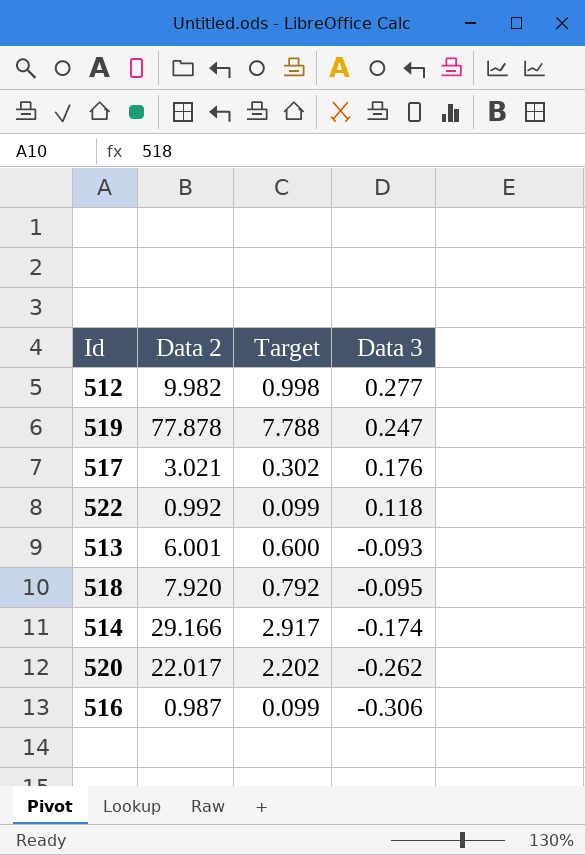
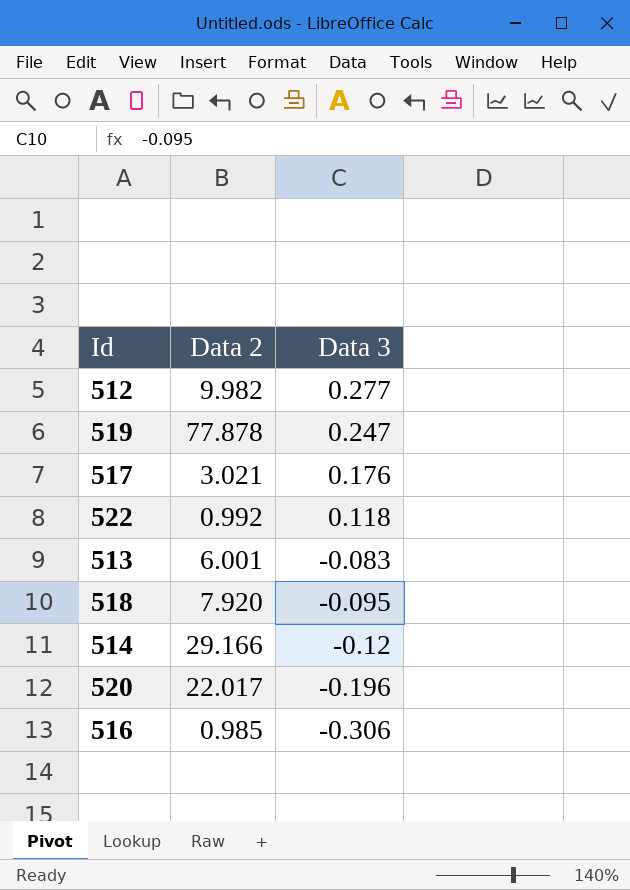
column Target | formula: [Data 2] * 0.1 -> none
513 | Data 3: -0.093 -> -0.083
514 | Data 3: -0.174 -> -0.12
520 | Data 3: -0.262 -> -0.196
516 | Data 2: 0.987 -> 0.985

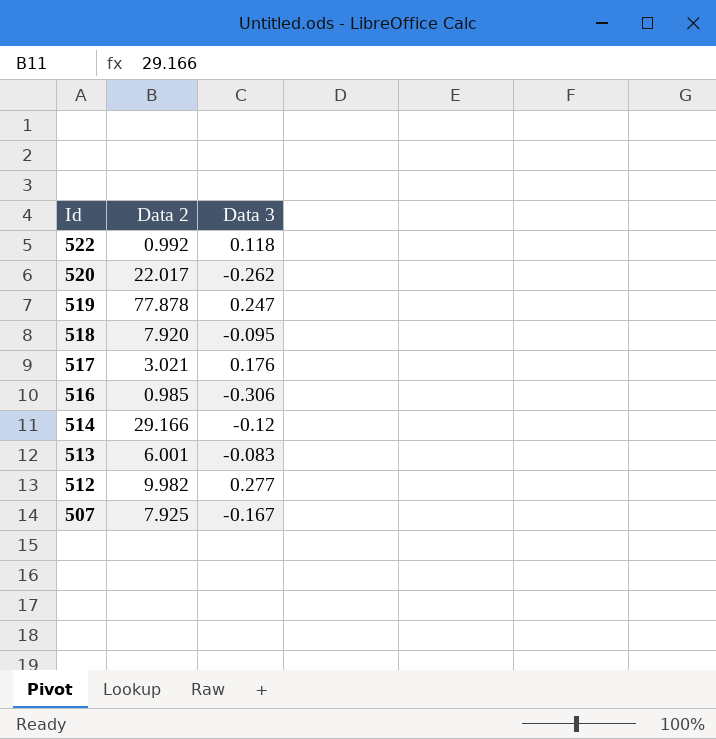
row order: Data 3 descending -> Id descending
520 | Data 3: -0.196 -> -0.262
row 507: none -> 7.925 | -0.167

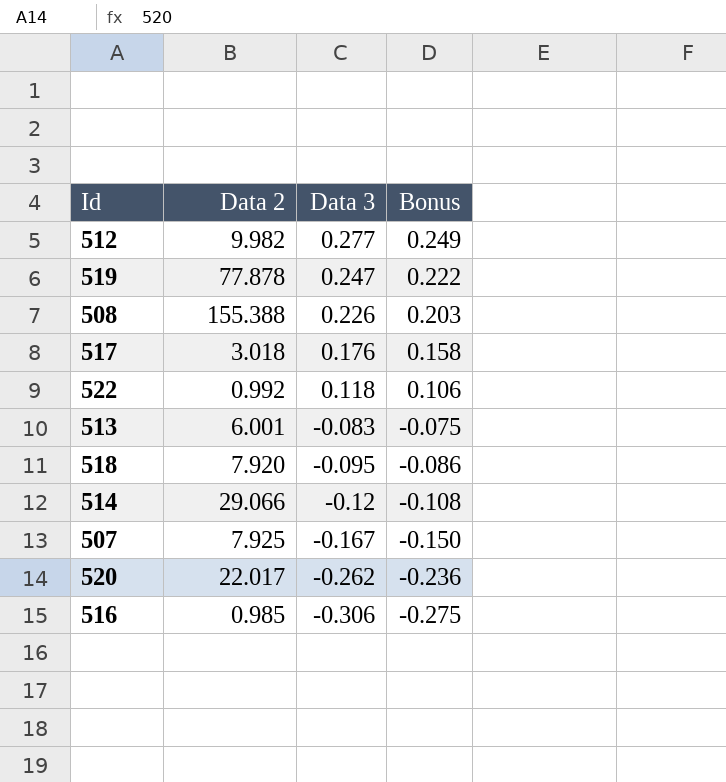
row order: Id descending -> Data 3 descending
column Bonus | formula: none -> [Data 3] * 0.9
row 508: none -> 155.388 | 0.226 | 0.203
517 | Data 2: 3.021 -> 3.018
514 | Data 2: 29.166 -> 29.066

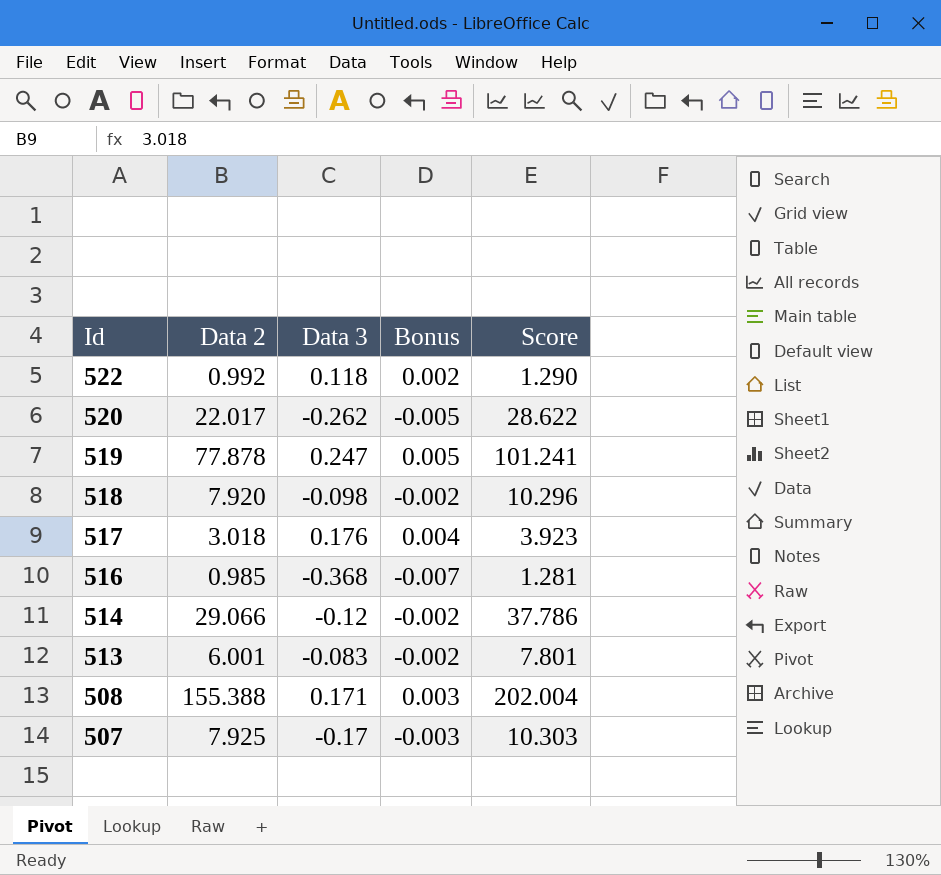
row order: Data 3 descending -> Id descending
column Bonus | formula: [Data 3] * 0.9 -> [Data 3] * 0.02
column Score | formula: none -> [Data 2] * 1.3
row 512: 9.982 | 0.277 | 0.249 -> none
518 | Data 3: -0.095 -> -0.098
516 | Data 3: -0.306 -> -0.368
508 | Data 3: 0.226 -> 0.171
507 | Data 3: -0.167 -> -0.17

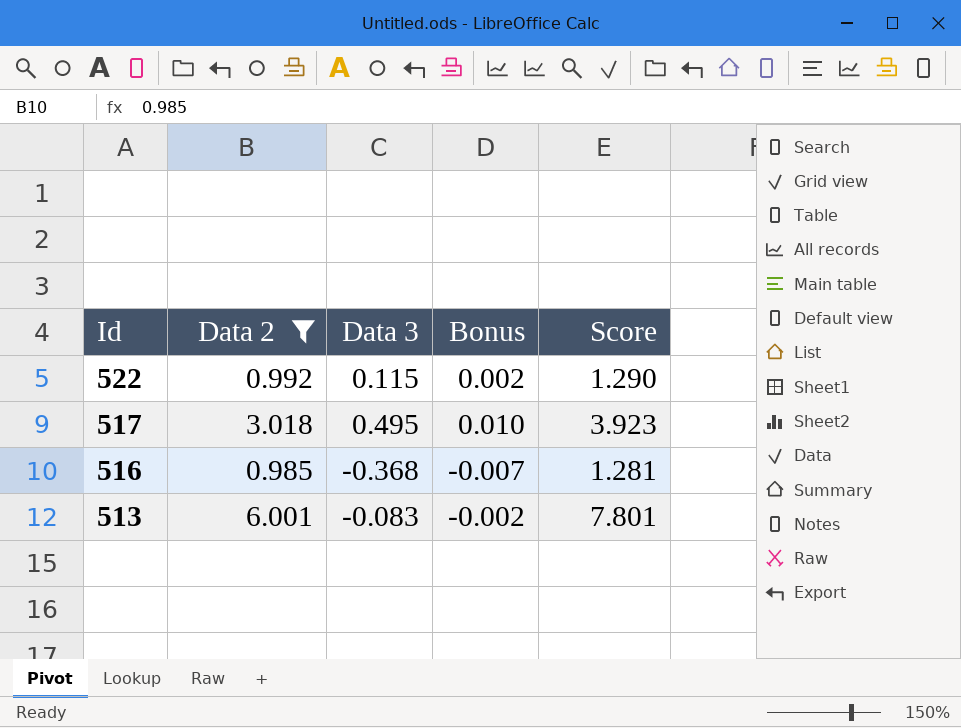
filter: none -> Data 2 <= 6.001
522 | Data 3: 0.118 -> 0.115
517 | Data 3: 0.176 -> 0.495
517 | Bonus: 0.004 -> 0.010

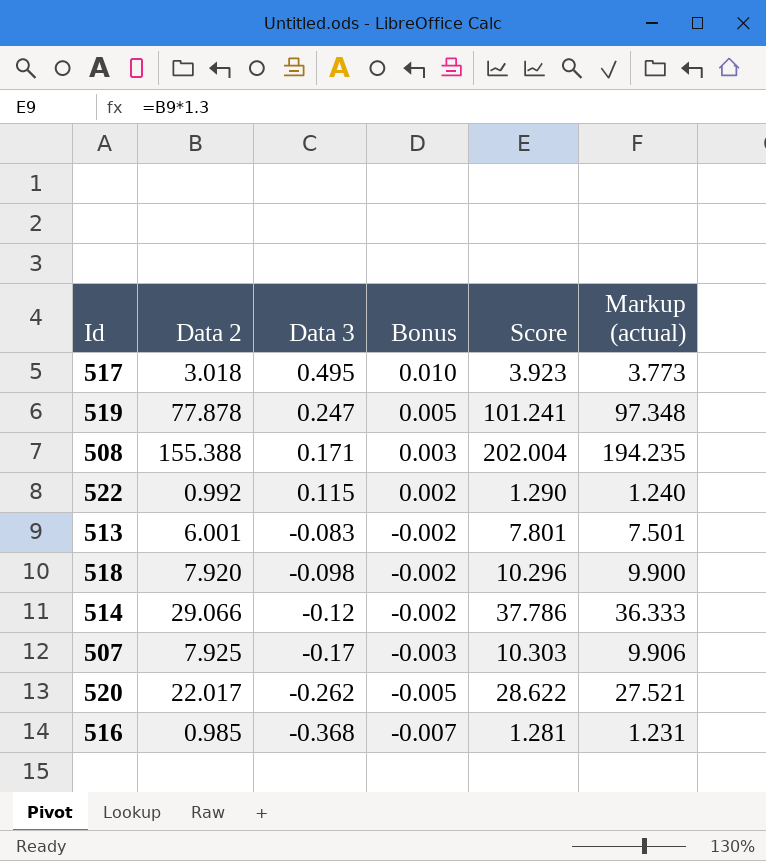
filter: Data 2 <= 6.001 -> none
row order: Id descending -> Data 3 descending
column Markup (actual) | formula: none -> [Data 2] * 1.25

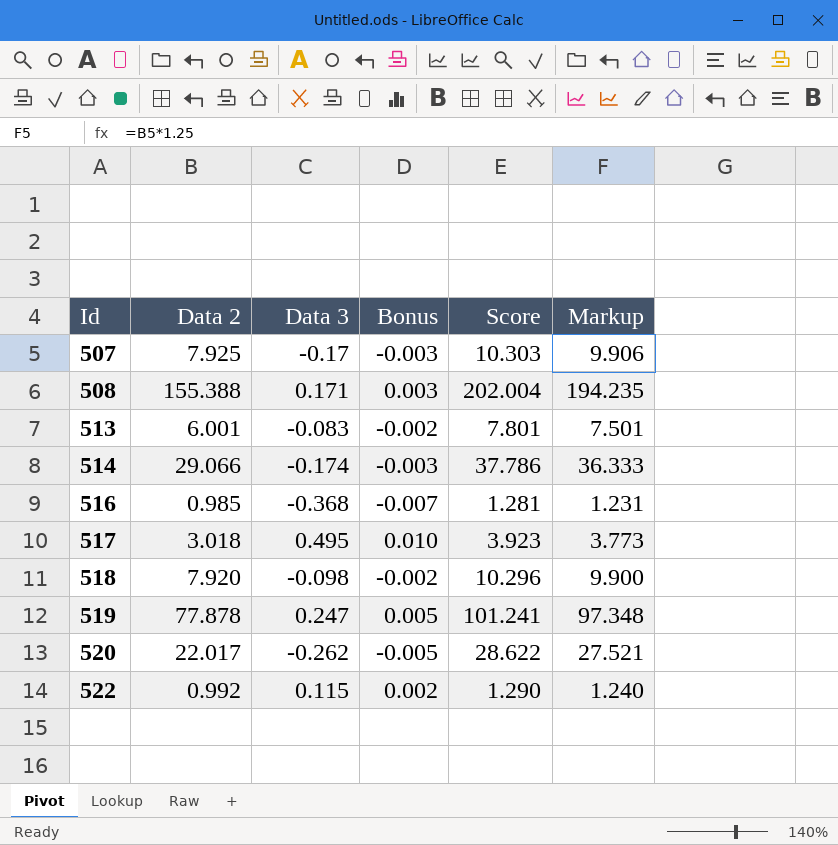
row order: Data 3 descending -> Id ascending
column name: Markup (actual) -> Markup
514 | Data 3: -0.12 -> -0.174
514 | Bonus: -0.002 -> -0.003

